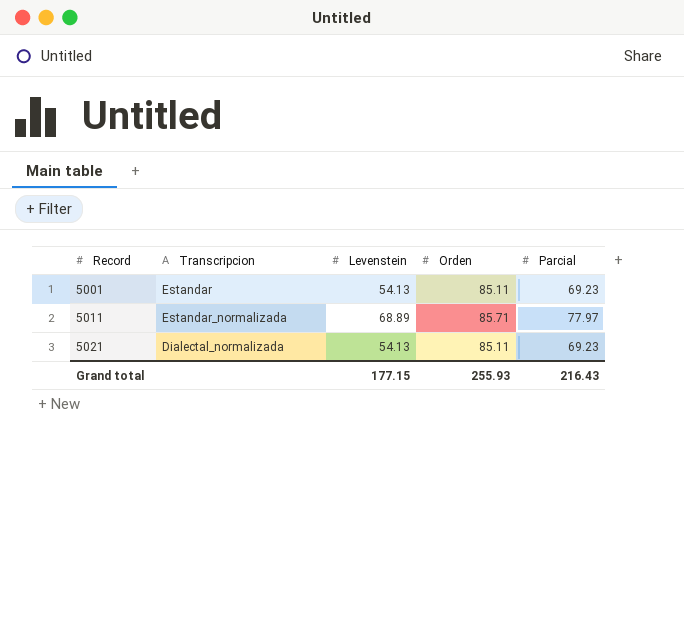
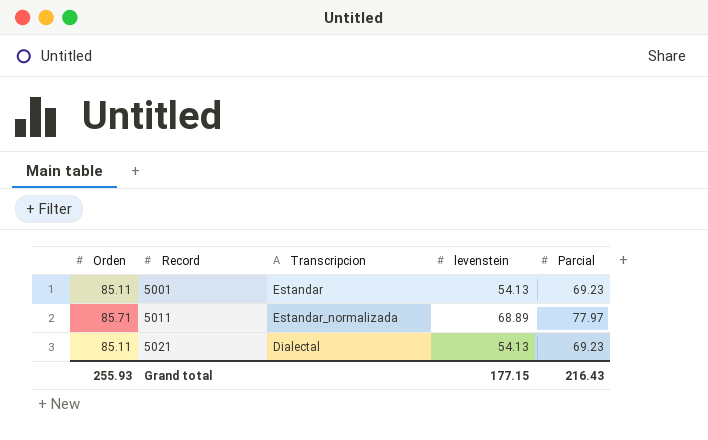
column Orden | position: 4 -> 1
column name: Levenstein -> levenstein
5021 | Transcripcion: Dialectal_normalizada -> Dialectal

